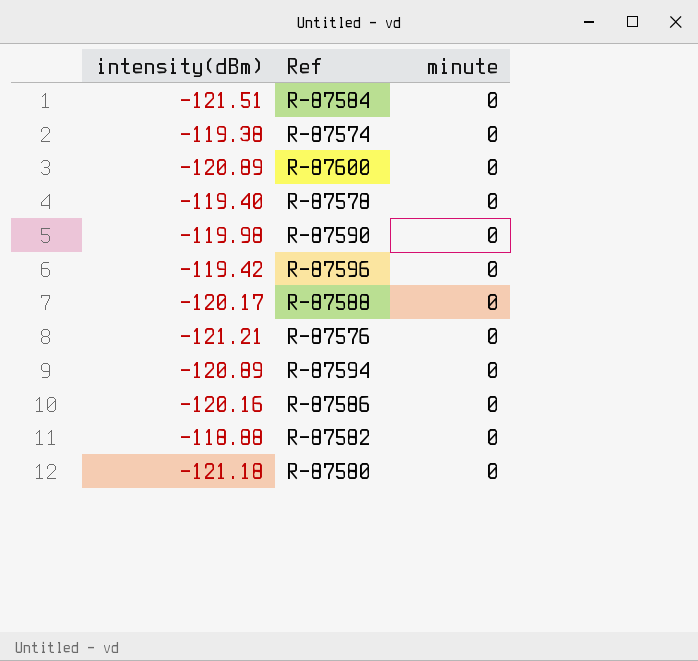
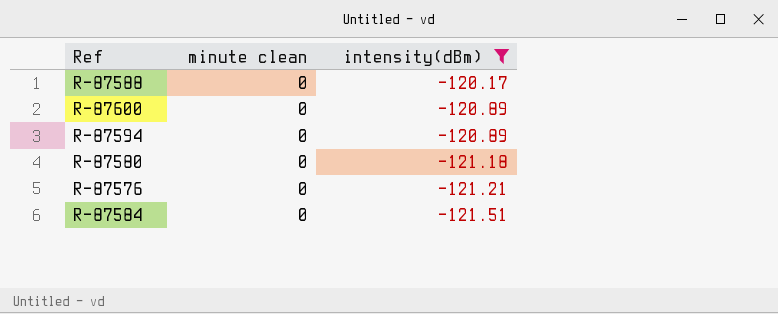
filter: none -> intensity(dBm) <= -120.17
row order: none -> intensity(dBm) descending
column name: minute -> minute clean
column intensity(dBm) | position: 1 -> 3

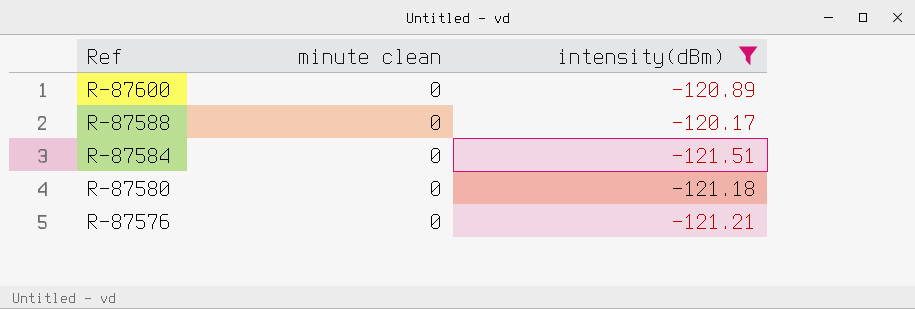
row order: intensity(dBm) descending -> Ref descending
row R-87594: 0 | -120.89 -> none

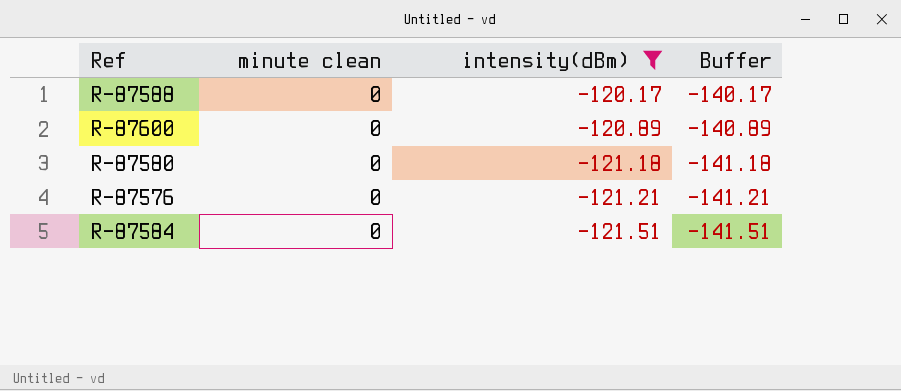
row order: Ref descending -> intensity(dBm) descending
column Buffer | formula: none -> [intensity(dBm)] - 20

